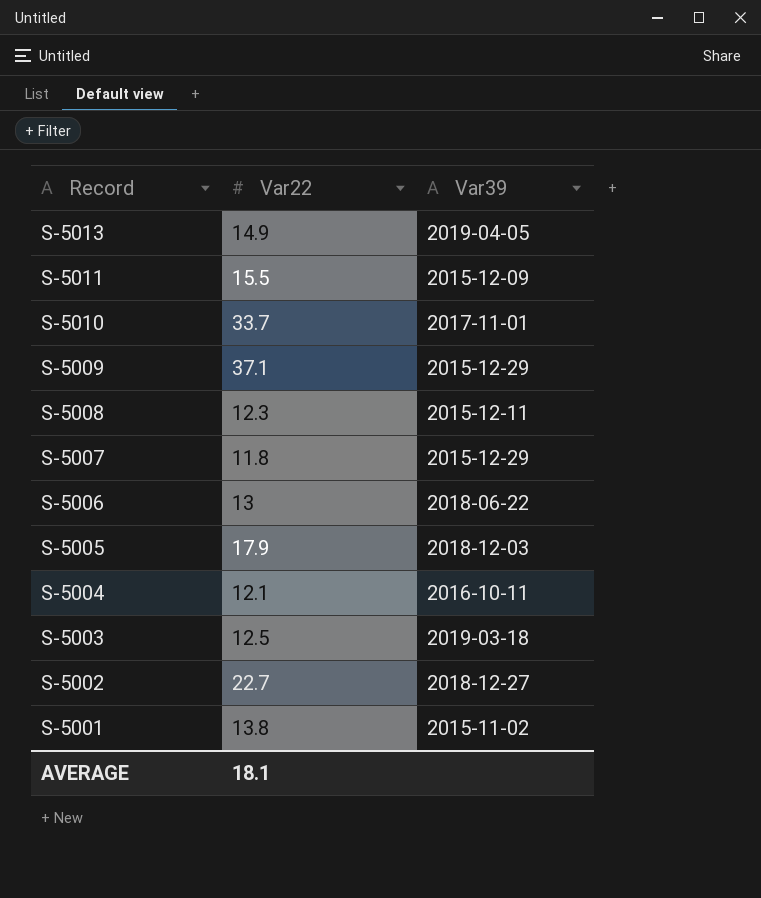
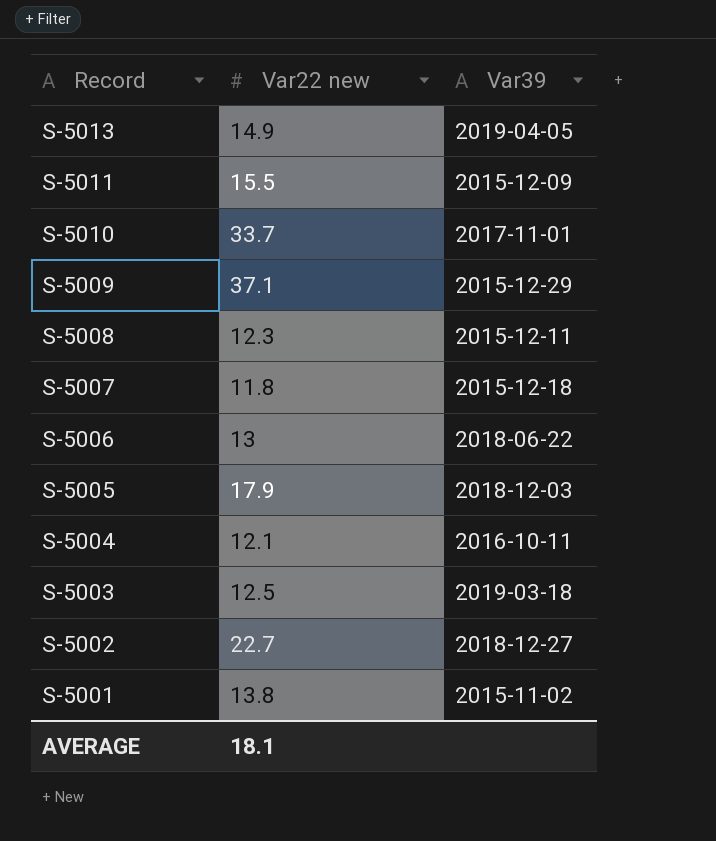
column name: Var22 -> Var22 new
S-5007 | Var39: 2015-12-29 -> 2015-12-18

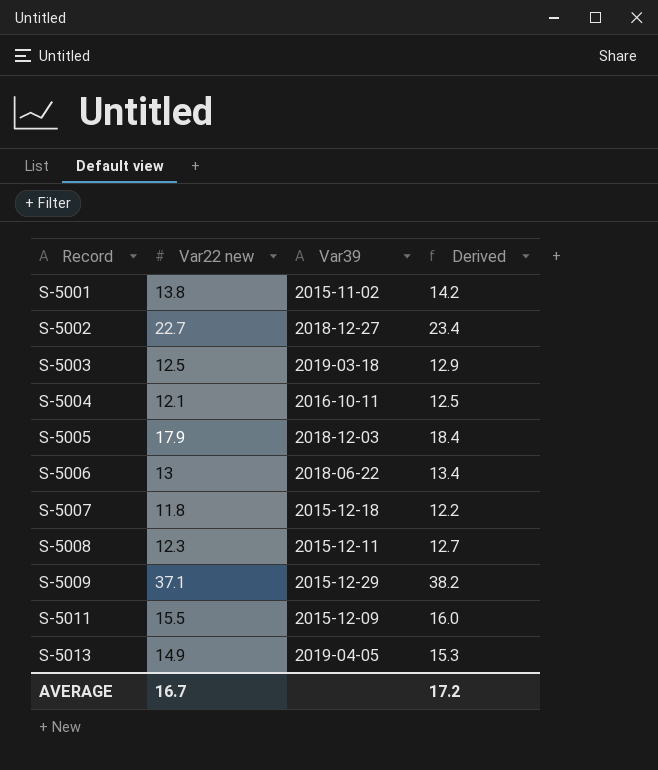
row order: Record descending -> Record ascending
column Derived | formula: none -> [Var22 new] * 1.03
row S-5010: 33.7 | 2017-11-01 -> none
AVERAGE | Var22 new: 18.1 -> 16.7

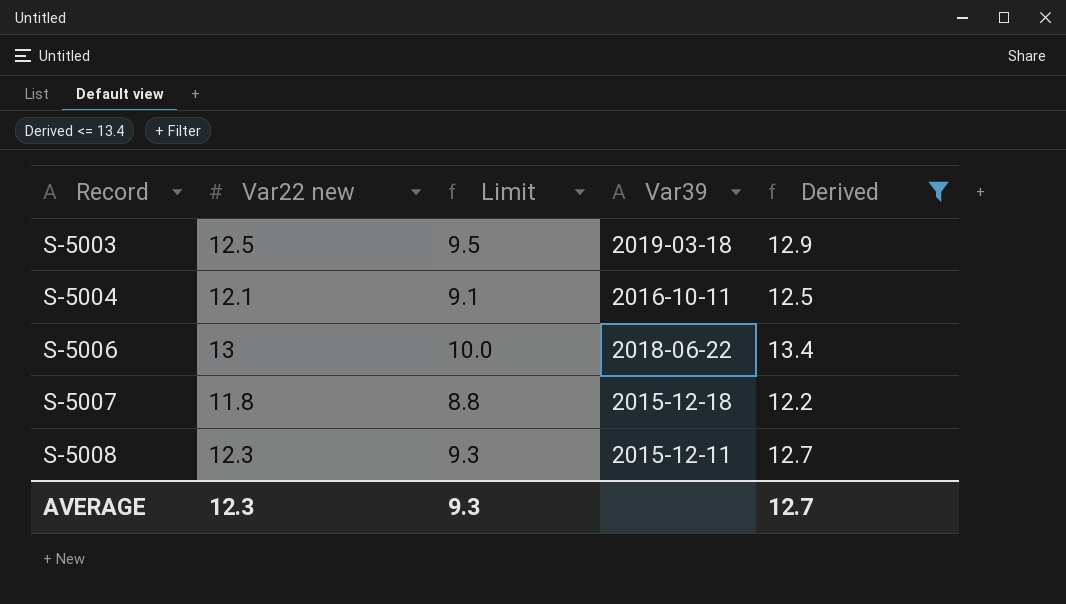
filter: none -> Derived <= 13.4
column Limit | formula: none -> [Var22 new] - 3
AVERAGE | Var22 new: 16.7 -> 12.3
AVERAGE | Derived: 17.2 -> 12.7

